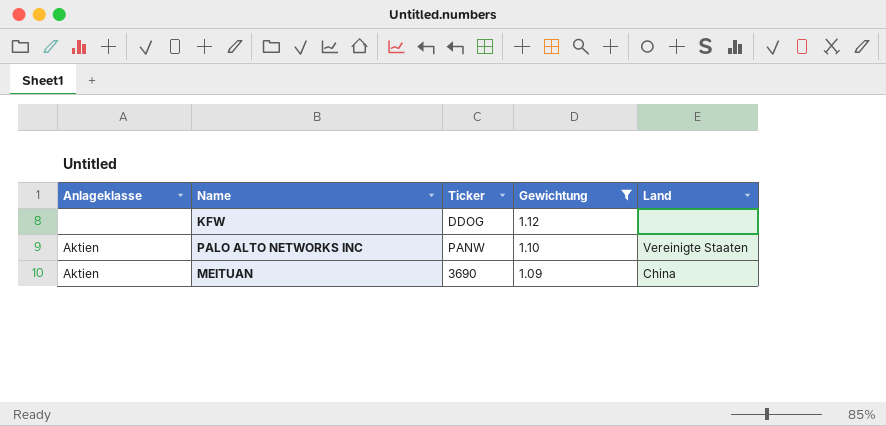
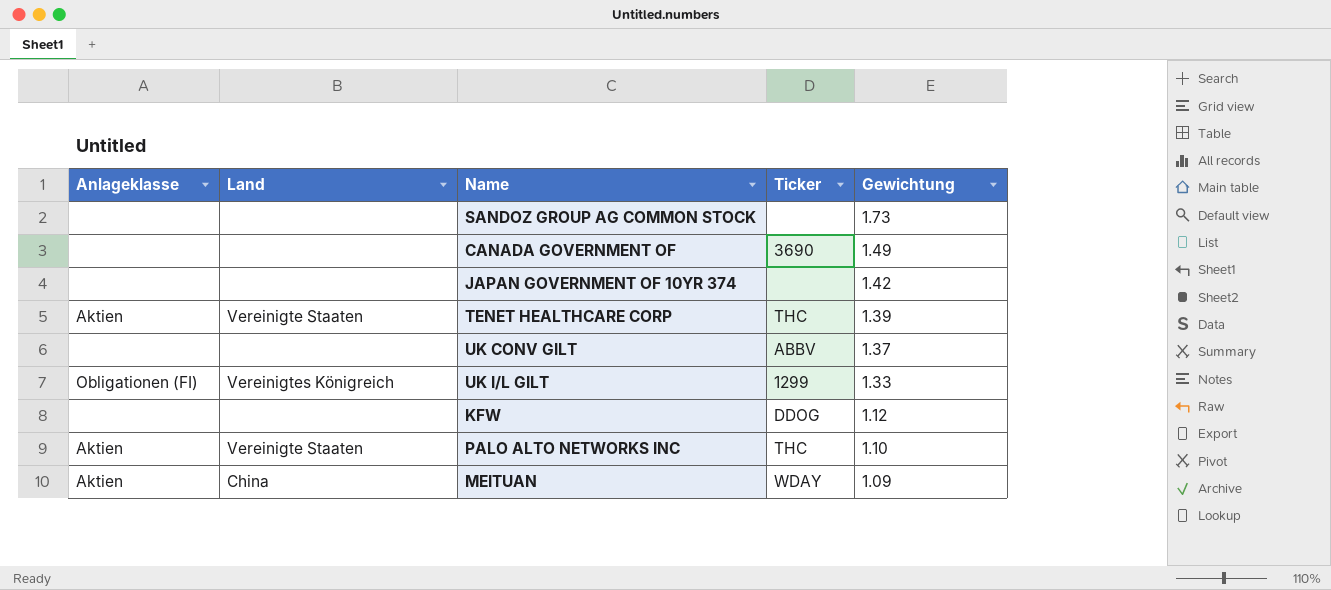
filter: Gewichtung <= 1.12 -> none
column Land | position: 5 -> 2
PALO ALTO NETWORKS INC | Ticker: PANW -> THC
MEITUAN | Ticker: 3690 -> WDAY

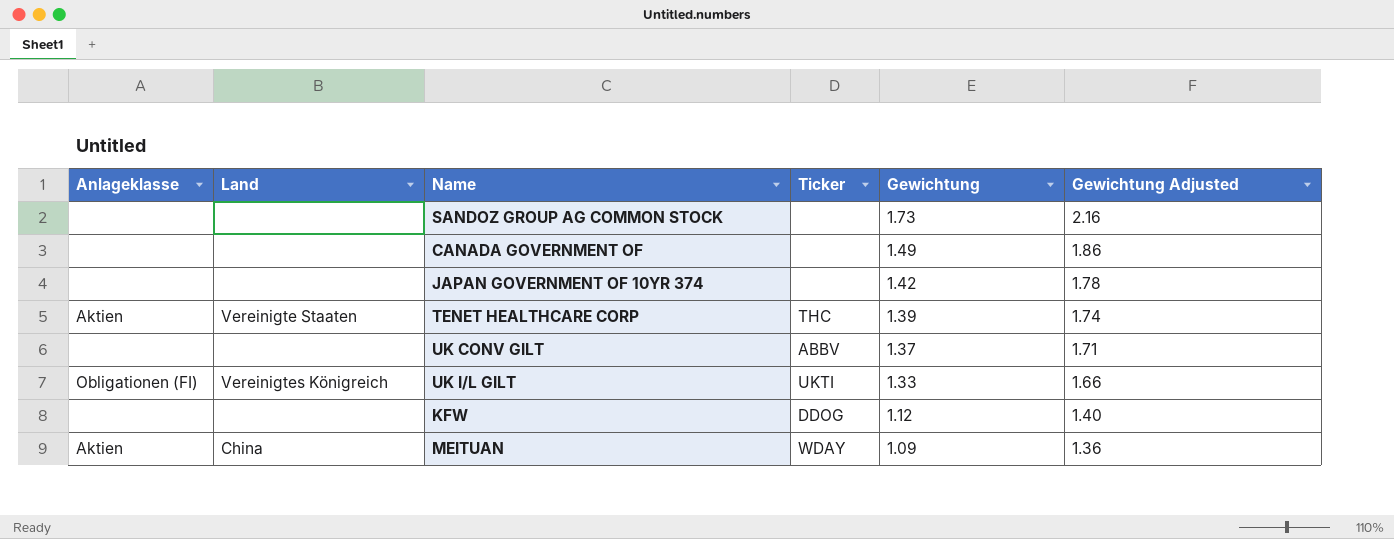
column Gewichtung Adjusted | formula: none -> [Gewichtung] * 1.25
row PALO ALTO NETWORKS INC: Aktien | Vereinigte Staaten | THC | 1.10 -> none
CANADA GOVERNMENT OF | Ticker: 3690 -> none
UK I/L GILT | Ticker: 1299 -> UKTI

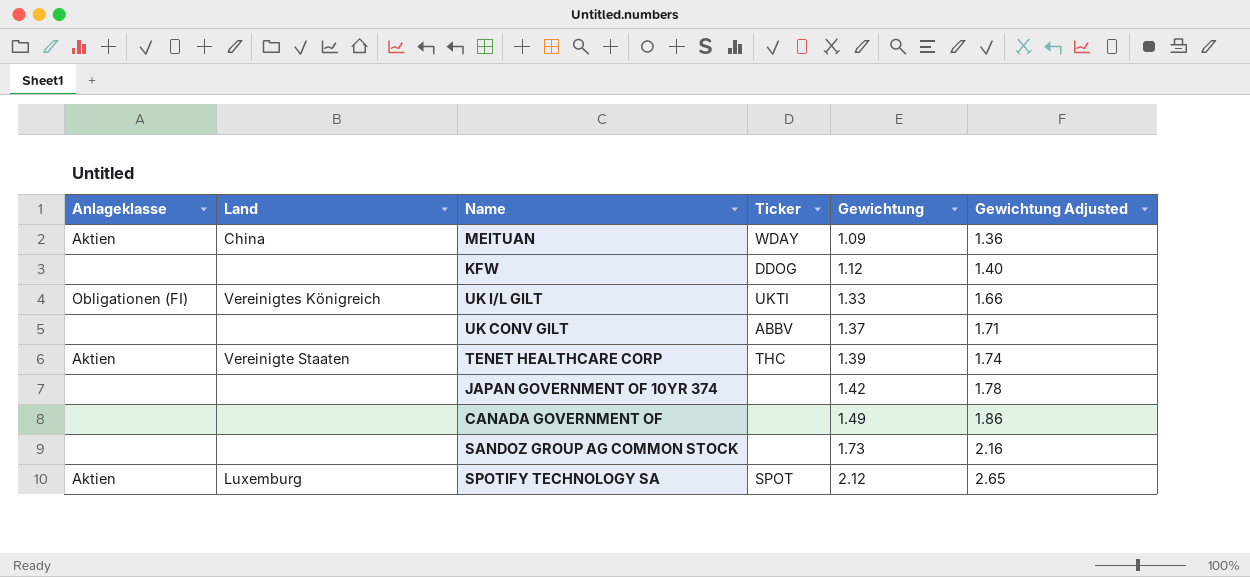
row order: Gewichtung descending -> Gewichtung ascending
row SPOTIFY TECHNOLOGY SA: none -> Aktien | Luxemburg | SPOT | 2.12 | 2.65

